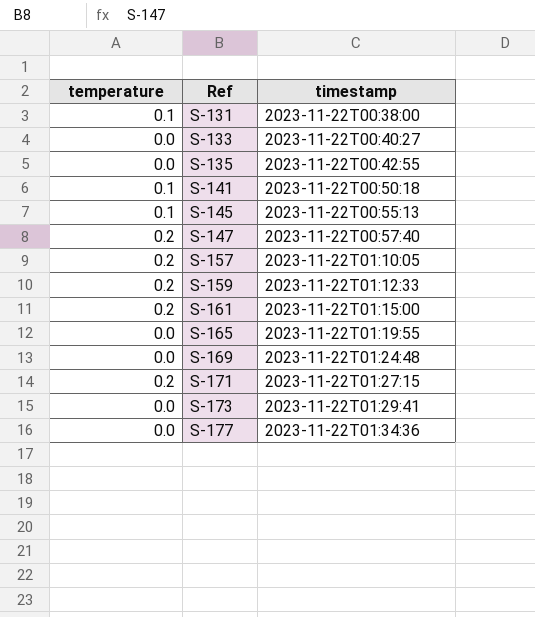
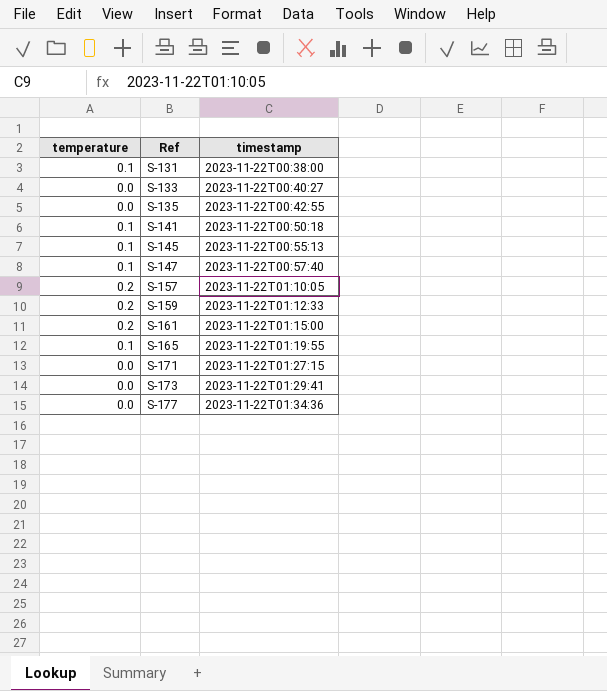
row S-169: 0.0 | 2023-11-22T01:24:48 -> none
S-147 | temperature: 0.2 -> 0.1
S-165 | temperature: 0.0 -> 0.1
S-171 | temperature: 0.2 -> 0.0

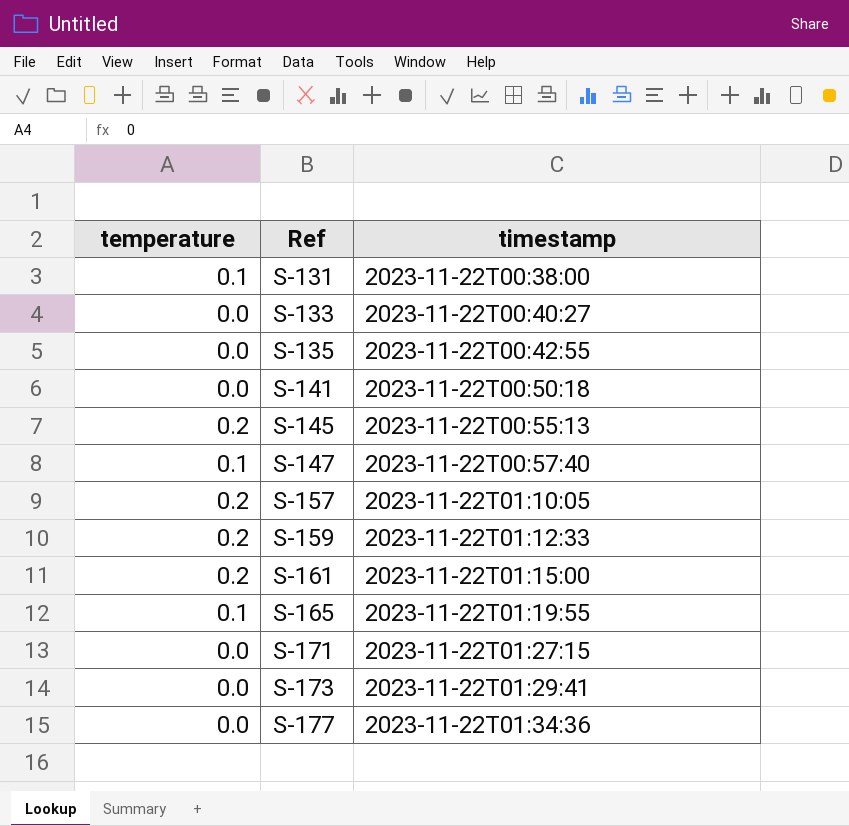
S-141 | temperature: 0.1 -> 0.0
S-145 | temperature: 0.1 -> 0.2

